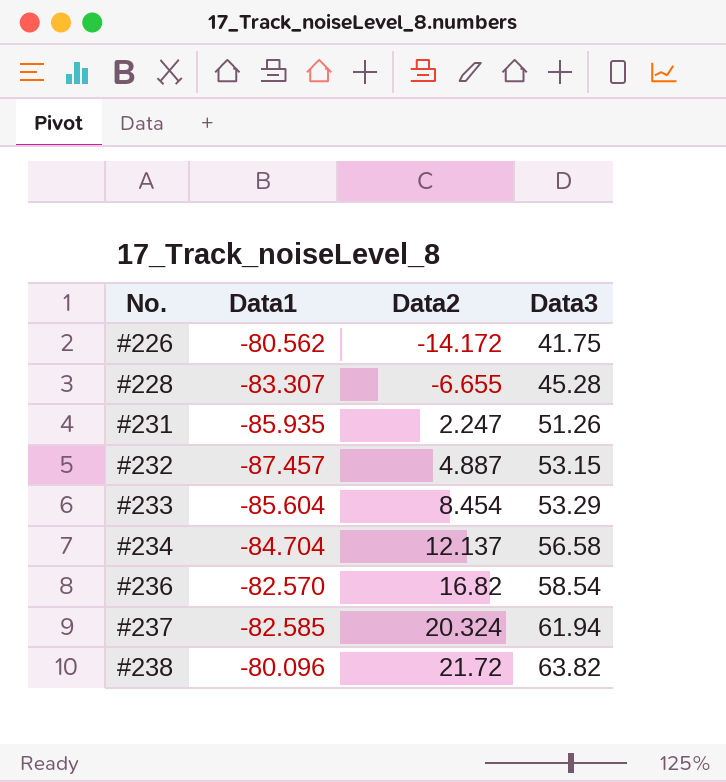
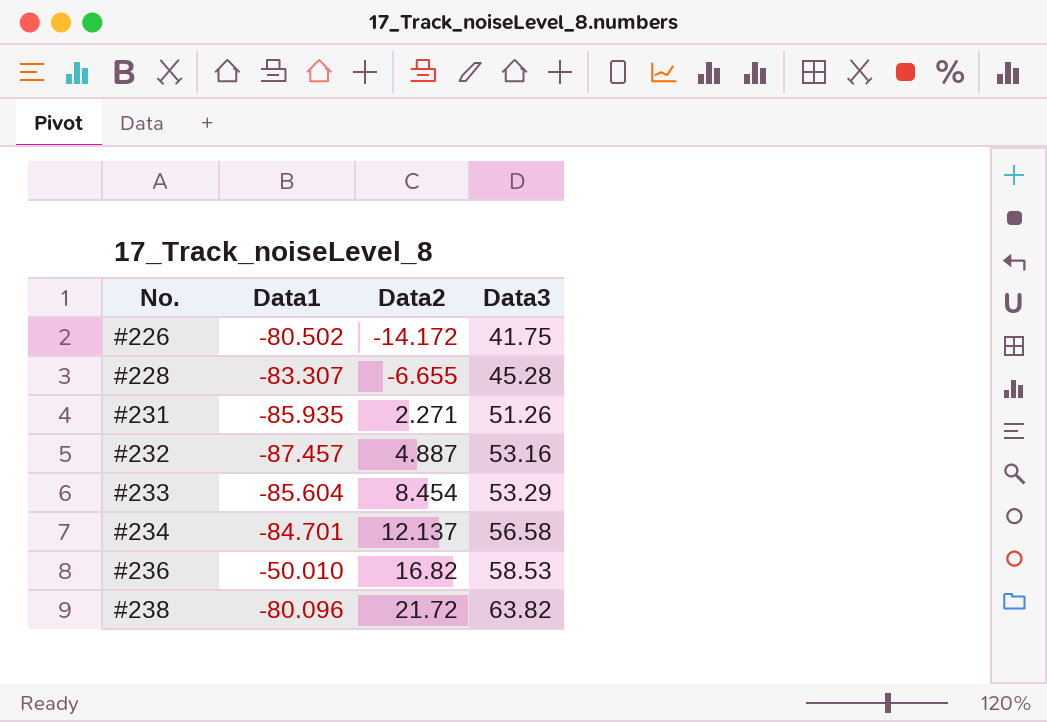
row #237: -82.585 | 20.324 | 61.94 -> none
#226 | Data1: -80.562 -> -80.502
#231 | Data2: 2.247 -> 2.271
#232 | Data3: 53.15 -> 53.16
#234 | Data1: -84.704 -> -84.701
#236 | Data1: -82.570 -> -50.010
#236 | Data3: 58.54 -> 58.53

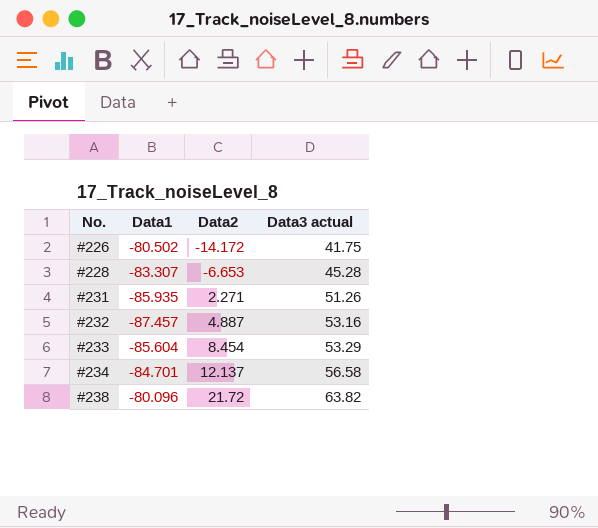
column name: Data3 -> Data3 actual
row #236: -50.010 | 16.82 | 58.53 -> none
#228 | Data2: -6.655 -> -6.653

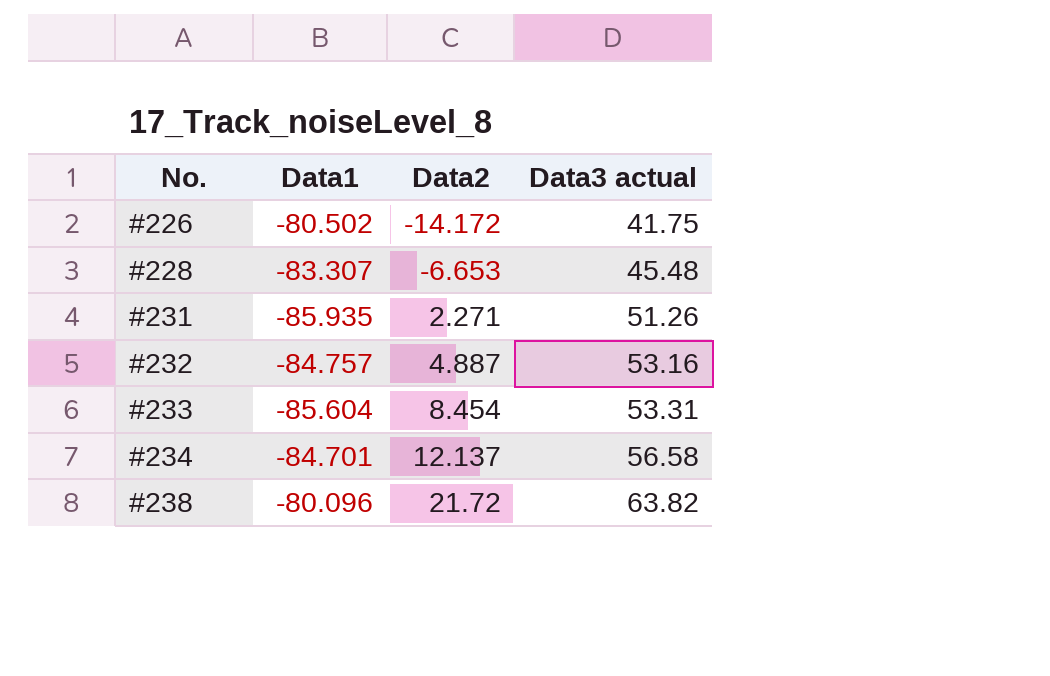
#228 | Data3 actual: 45.28 -> 45.48
#232 | Data1: -87.457 -> -84.757
#233 | Data3 actual: 53.29 -> 53.31

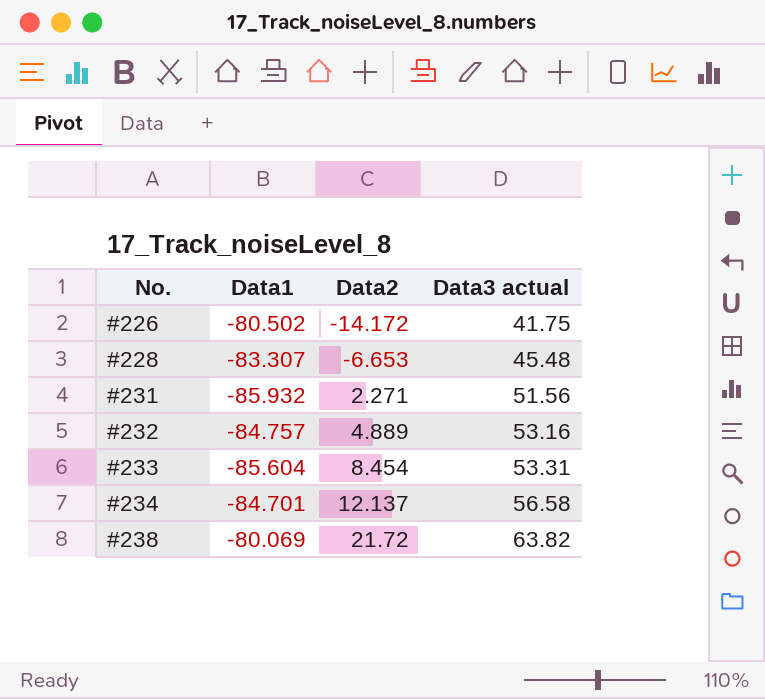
#231 | Data1: -85.935 -> -85.932
#231 | Data3 actual: 51.26 -> 51.56
#232 | Data2: 4.887 -> 4.889
#238 | Data1: -80.096 -> -80.069

